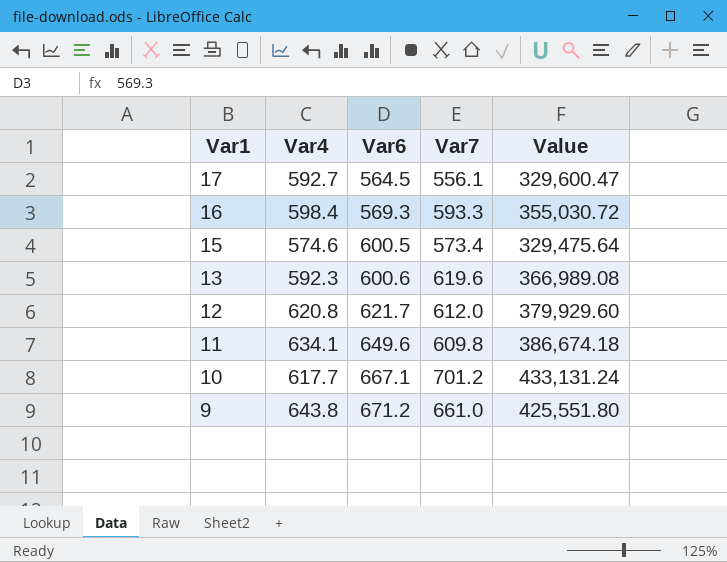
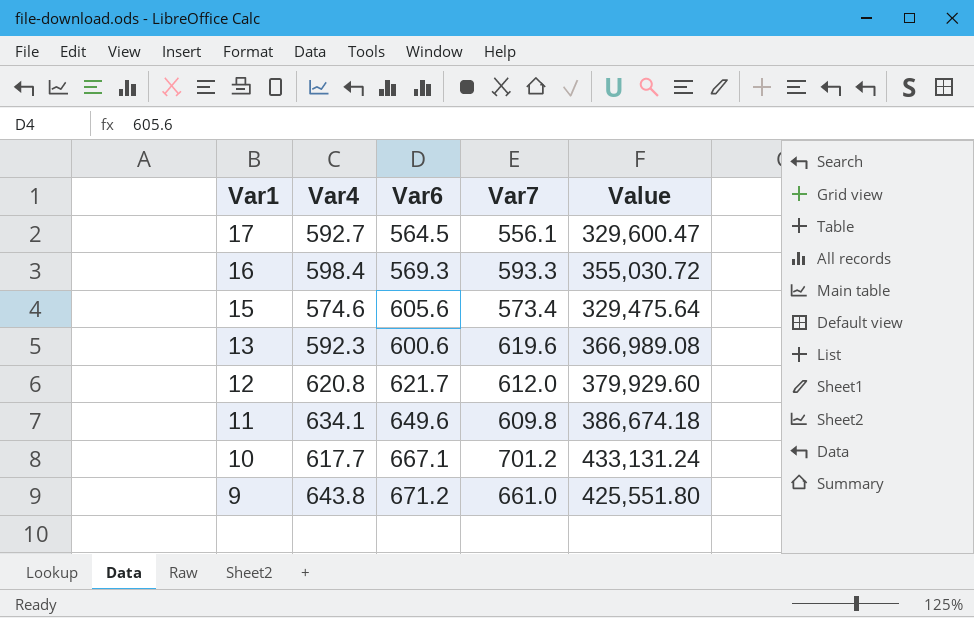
15 | Var6: 600.5 -> 605.6

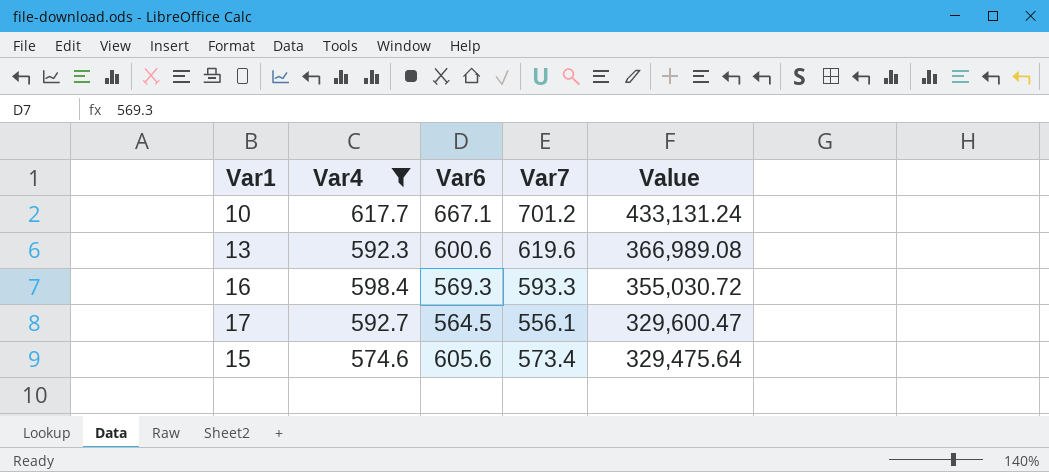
filter: none -> Var4 <= 617.7
row order: Var1 descending -> Value descending

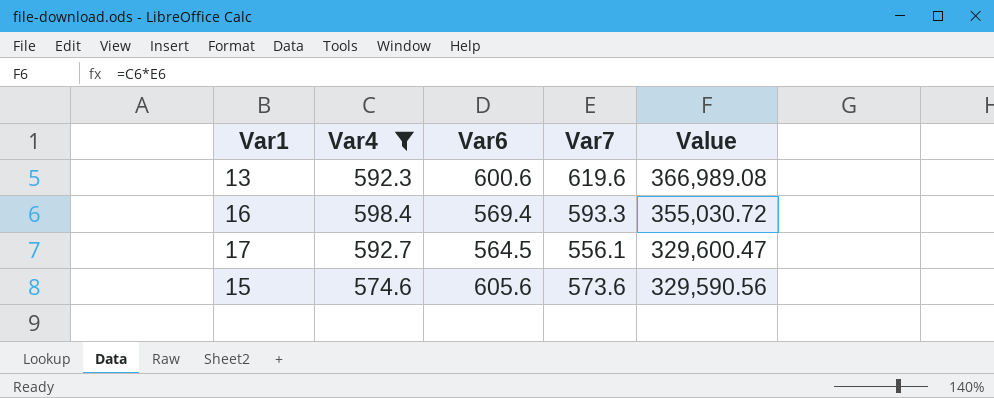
row 10: 617.7 | 667.1 | 701.2 | 433,131.24 -> none
16 | Var6: 569.3 -> 569.4
15 | Var7: 573.4 -> 573.6
15 | Value: 329,475.64 -> 329,590.56

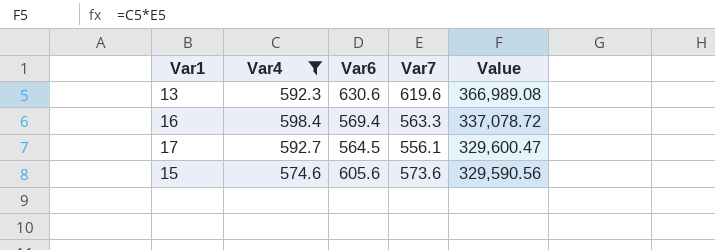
13 | Var6: 600.6 -> 630.6
16 | Var7: 593.3 -> 563.3
16 | Value: 355,030.72 -> 337,078.72

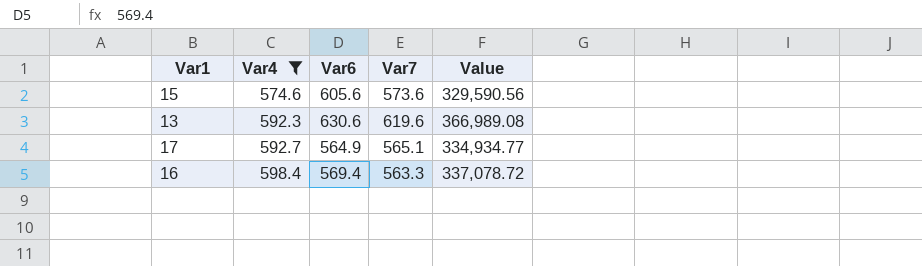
row order: Value descending -> Var4 ascending
17 | Var6: 564.5 -> 564.9
17 | Var7: 556.1 -> 565.1
17 | Value: 329,600.47 -> 334,934.77

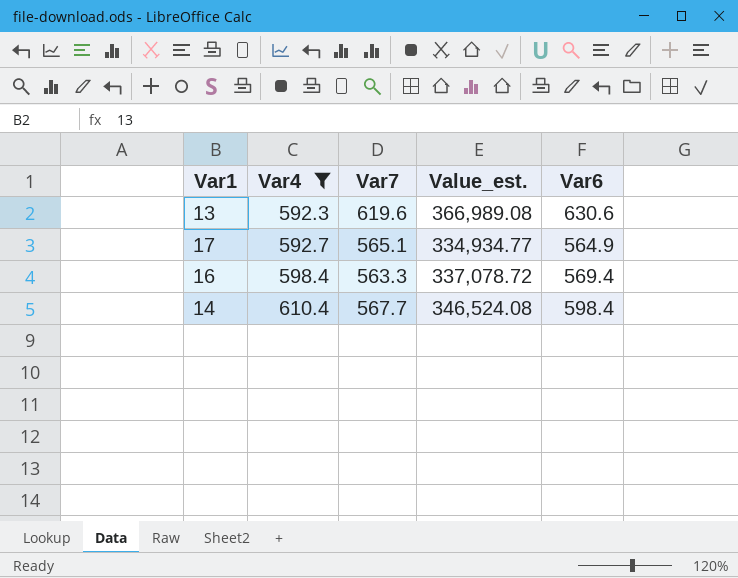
column name: Value -> Value_est.
column Var6 | position: 3 -> 5
row 15: 574.6 | 605.6 | 573.6 | 329,590.56 -> none
row 14: none -> 610.4 | 567.7 | 346,524.08 | 598.4

